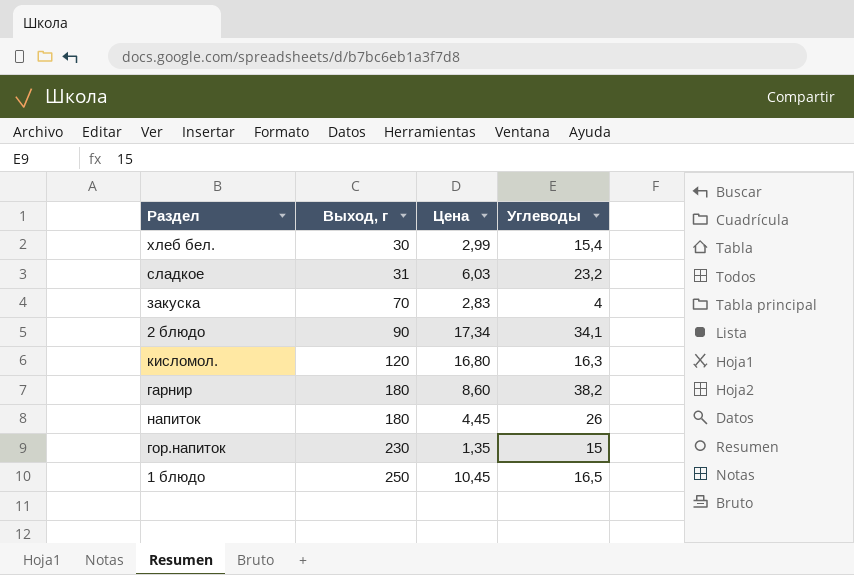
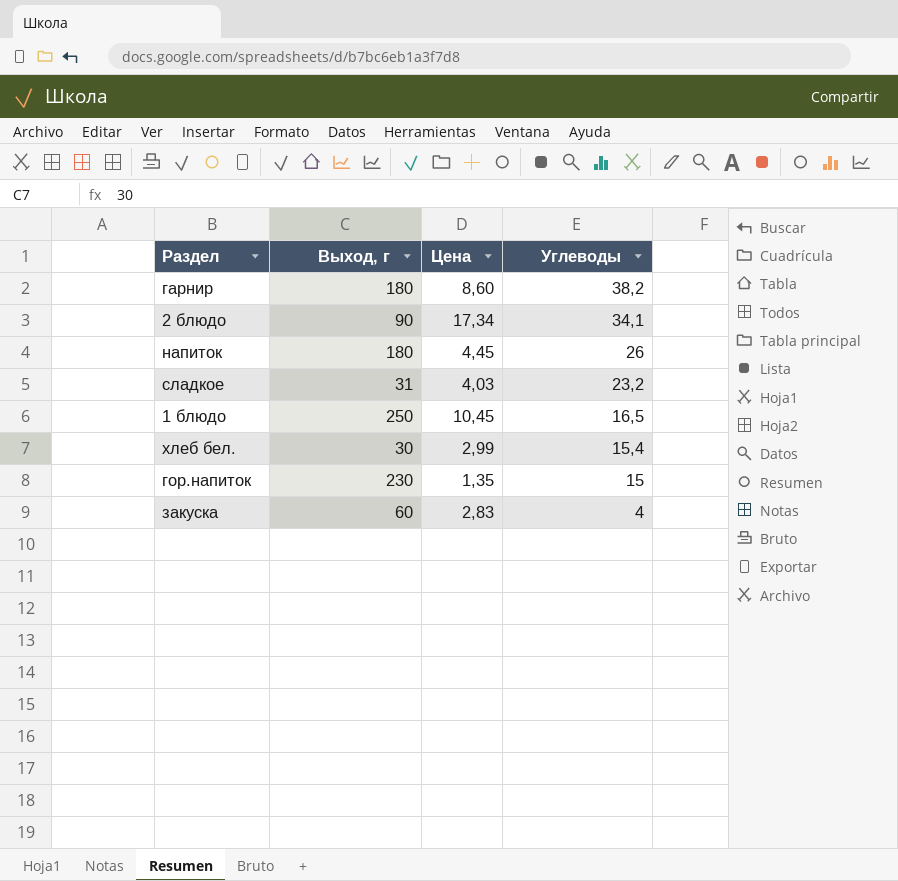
row order: Выход, г ascending -> Углеводы descending
row кисломол.: 120 | 16,80 | 16,3 -> none
сладкое | Цена: 6,03 -> 4,03
закуска | Выход, г: 70 -> 60

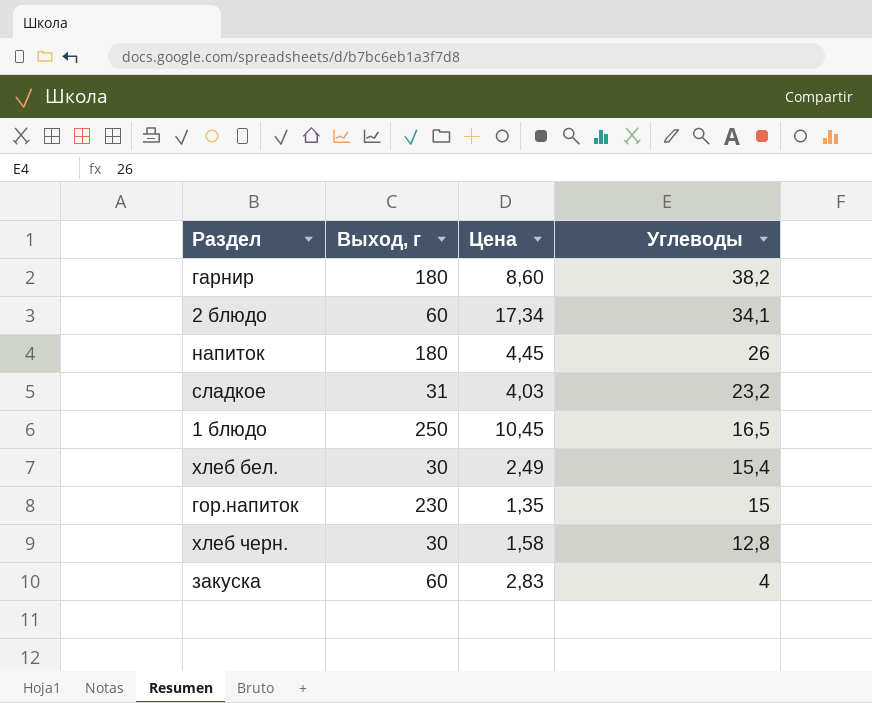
2 блюдо | Выход, г: 90 -> 60
хлеб бел. | Цена: 2,99 -> 2,49
row хлеб черн.: none -> 30 | 1,58 | 12,8

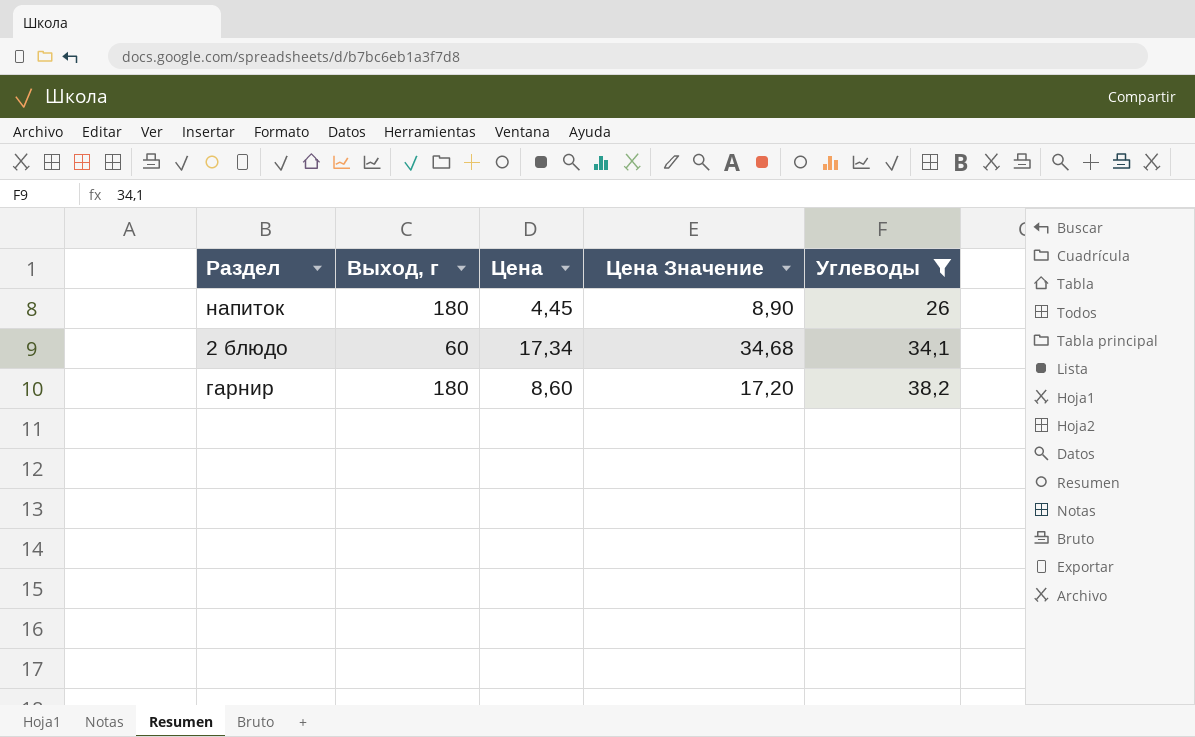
filter: none -> Углеводы >= 26
row order: Углеводы descending -> Углеводы ascending
column Цена Значение | formula: none -> [Цена] * 2

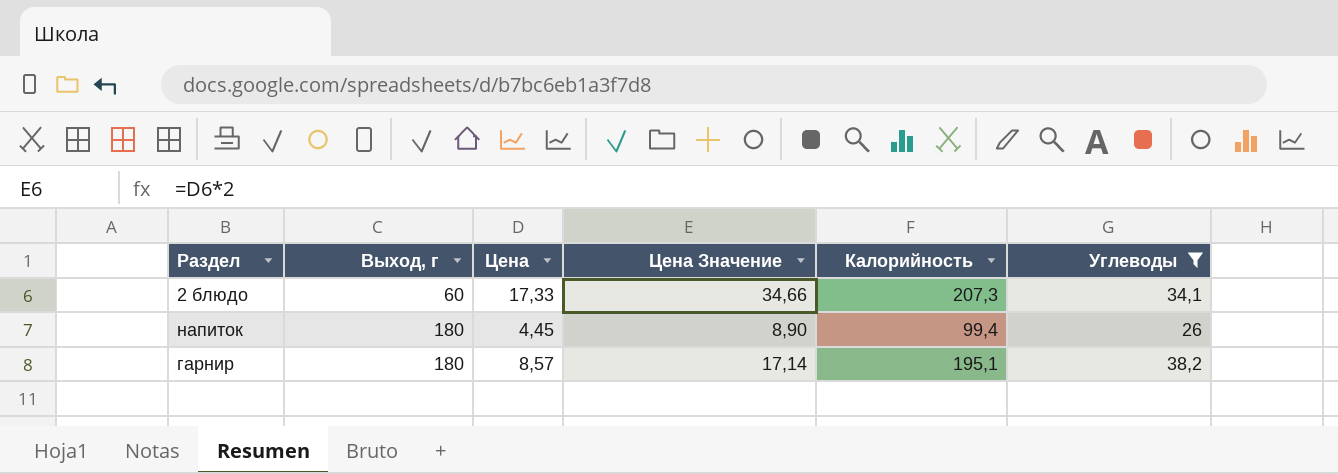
row order: Углеводы ascending -> Выход, г ascending
column Калорийность | position: none -> 5
2 блюдо | Цена: 17,34 -> 17,33
2 блюдо | Цена Значение: 34,68 -> 34,66
гарнир | Цена: 8,60 -> 8,57
гарнир | Цена Значение: 17,20 -> 17,14

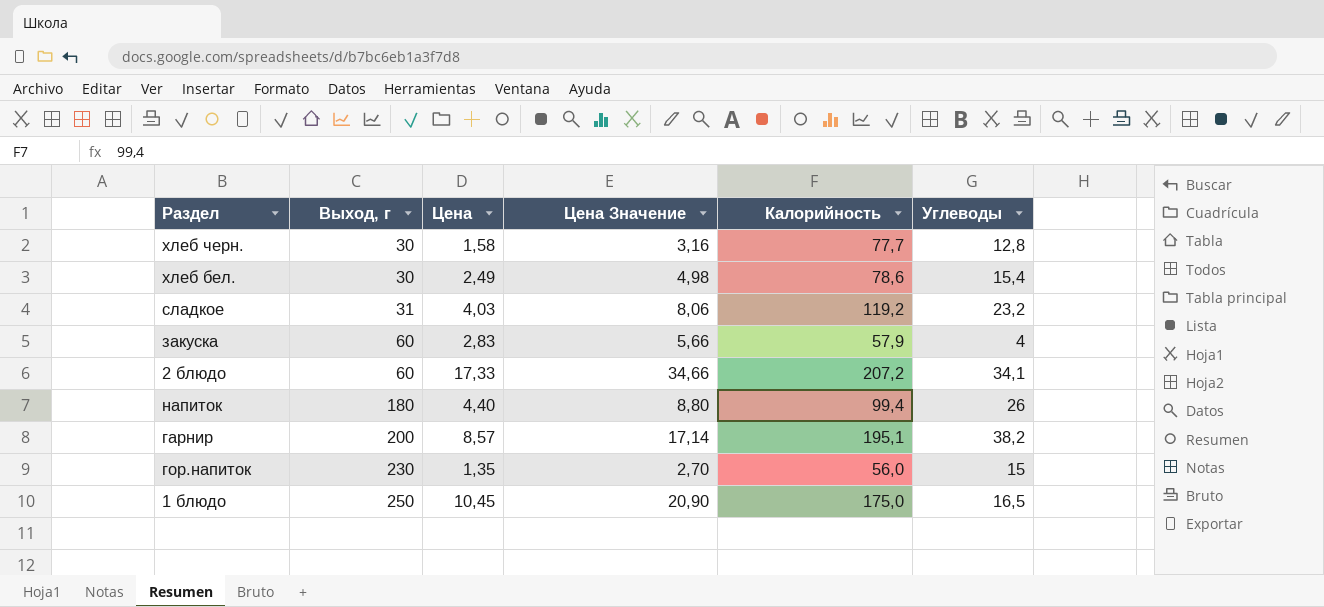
filter: Углеводы >= 26 -> none
2 блюдо | Калорийность: 207,3 -> 207,2
напиток | Цена: 4,45 -> 4,40
напиток | Цена Значение: 8,90 -> 8,80
гарнир | Выход, г: 180 -> 200

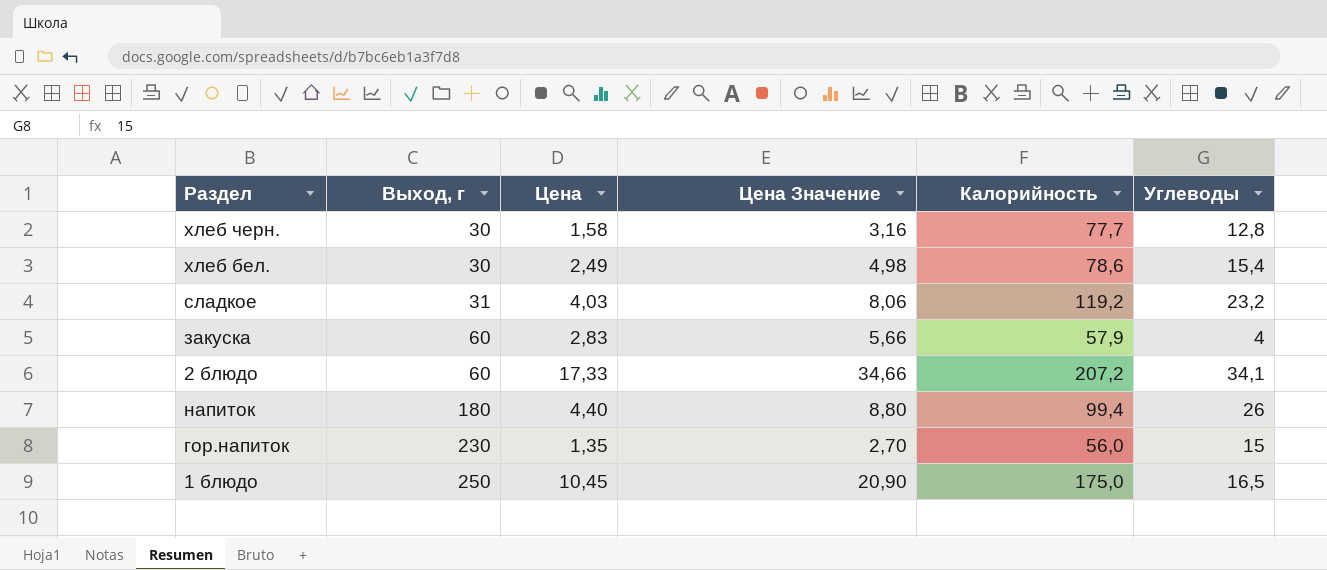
row гарнир: 200 | 8,57 | 17,14 | 195,1 | 38,2 -> none

